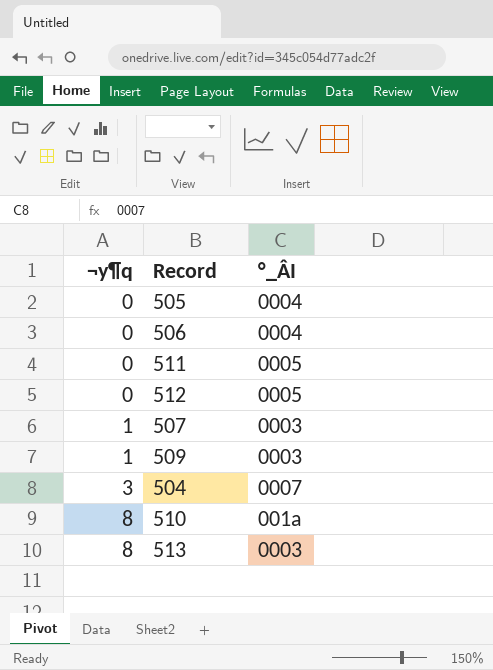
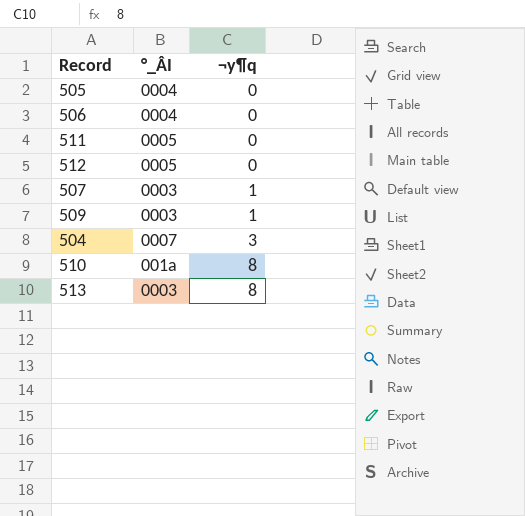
column ¬y¶q | position: 1 -> 3

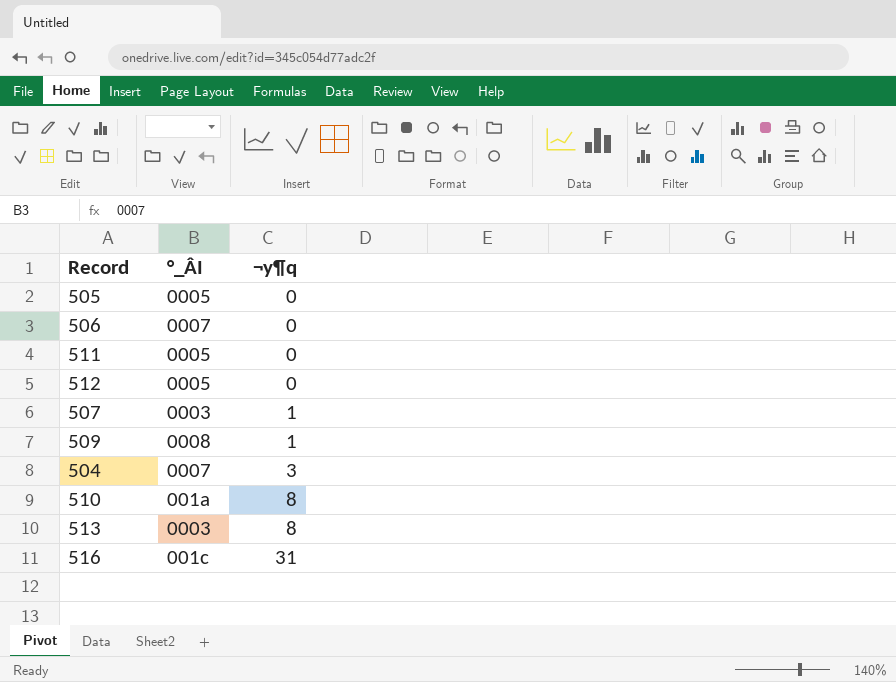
505 | °_ÂI: 0004 -> 0005
506 | °_ÂI: 0004 -> 0007
509 | °_ÂI: 0003 -> 0008
row 516: none -> 001c | 31

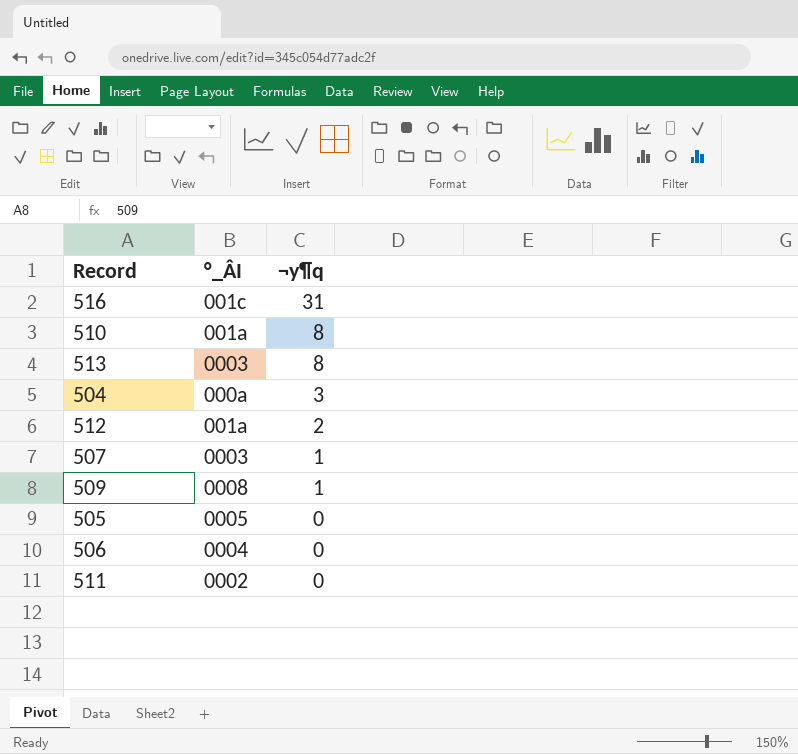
row order: ¬y¶q ascending -> ¬y¶q descending
504 | °_ÂI: 0007 -> 000a
512 | °_ÂI: 0005 -> 001a
512 | ¬y¶q: 0 -> 2
506 | °_ÂI: 0007 -> 0004
511 | °_ÂI: 0005 -> 0002

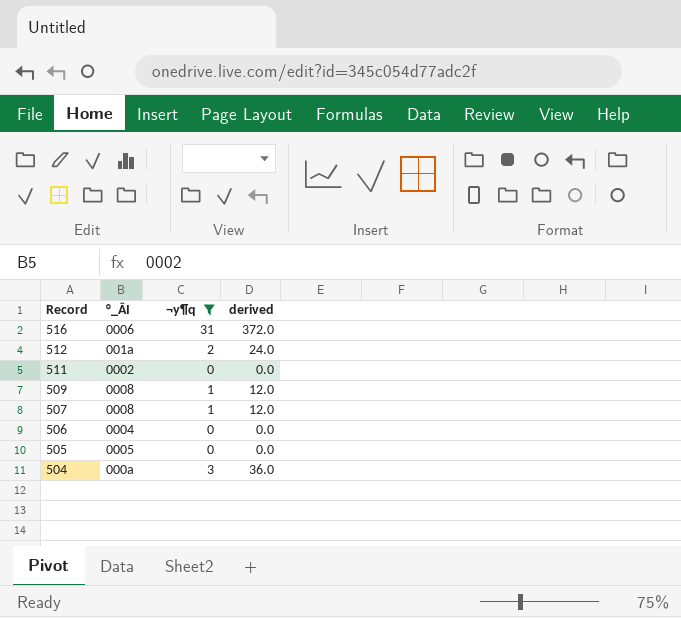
filter: none -> ¬y¶q != 8
row order: ¬y¶q descending -> Record descending
column derived | formula: none -> [¬y¶q] * 12
516 | °_ÂI: 001c -> 0006
507 | °_ÂI: 0003 -> 0008

